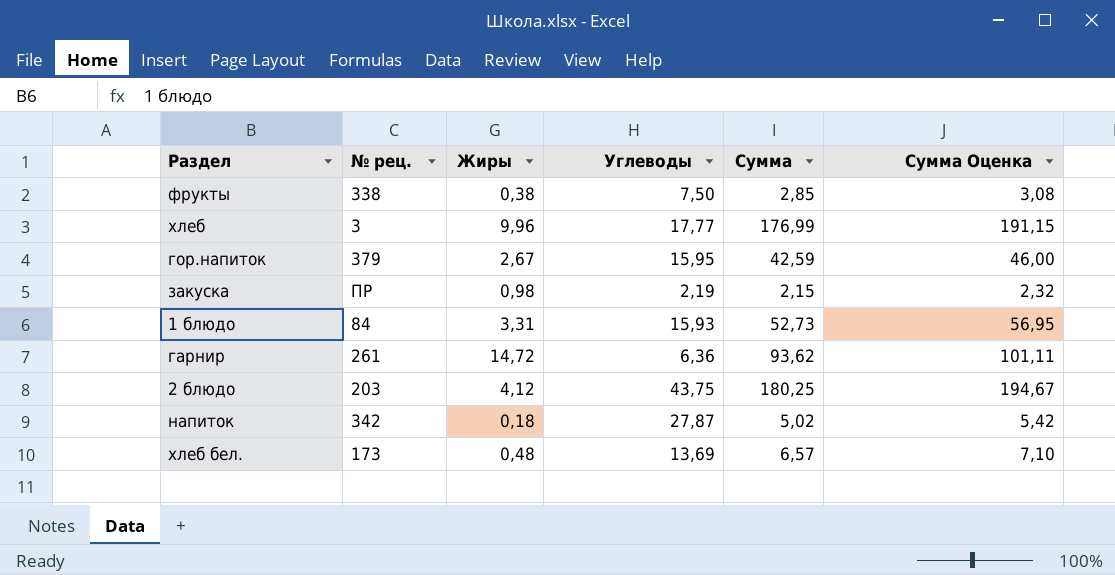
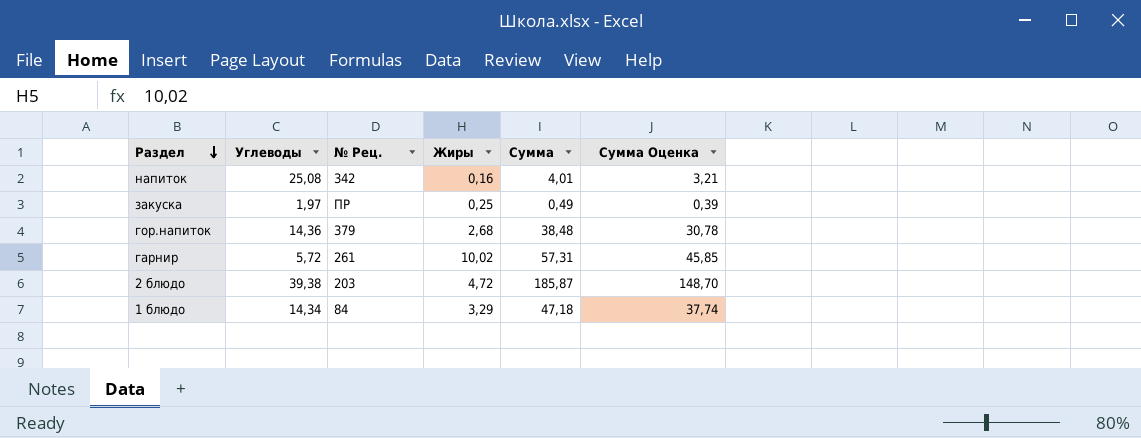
row order: none -> Раздел descending
column Углеводы | position: 4 -> 2
column name: № рец. -> № Рец.
column Сумма Оценка | formula: [Сумма] * 1,08 -> [Сумма] * 0,8
row фрукты: 338 | 0,38 | 7,50 | 2,85 | 3,08 -> none
row хлеб: 3 | 9,96 | 17,77 | 176,99 | 191,15 -> none
row хлеб бел.: 173 | 0,48 | 13,69 | 6,57 | 7,10 -> none
напиток | Углеводы: 27,87 -> 25,08
напиток | Жиры: 0,18 -> 0,16
напиток | Сумма: 5,02 -> 4,01
закуска | Углеводы: 2,19 -> 1,97
закуска | Жиры: 0,98 -> 0,25
закуска | Сумма: 2,15 -> 0,49
гор.напиток | Углеводы: 15,95 -> 14,36
гор.напиток | Жиры: 2,67 -> 2,68
гор.напиток | Сумма: 42,59 -> 38,48
гарнир | Углеводы: 6,36 -> 5,72
гарнир | Жиры: 14,72 -> 10,02
гарнир | Сумма: 93,62 -> 57,31
2 блюдо | Углеводы: 43,75 -> 39,38
2 блюдо | Жиры: 4,12 -> 4,72
2 блюдо | Сумма: 180,25 -> 185,87
1 блюдо | Углеводы: 15,93 -> 14,34
1 блюдо | Жиры: 3,31 -> 3,29
1 блюдо | Сумма: 52,73 -> 47,18

